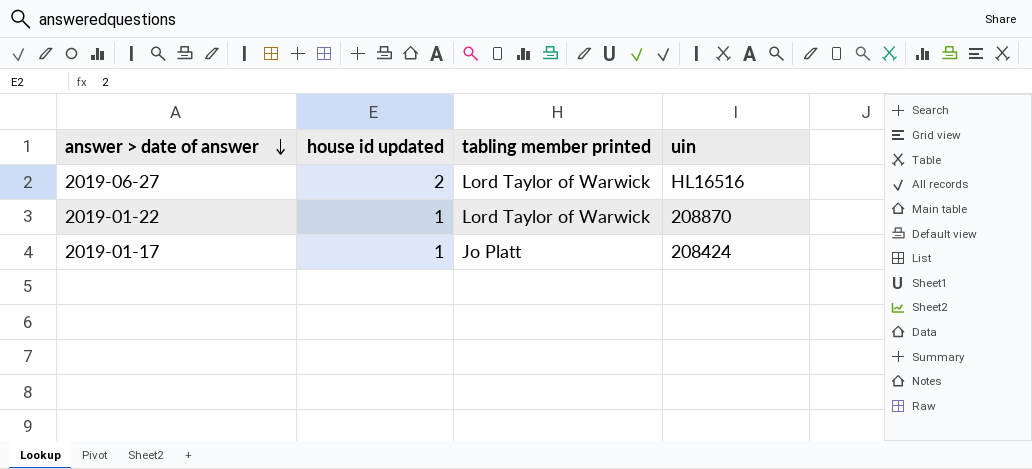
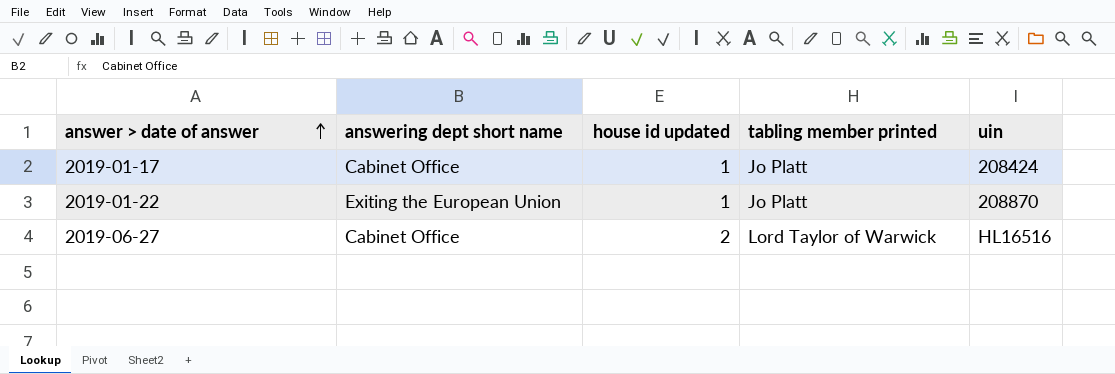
row order: answer > date of answer descending -> answer > date of answer ascending
column answering dept short name | position: none -> 2
2019-01-22 | tabling member printed: Lord Taylor of Warwick -> Jo Platt

